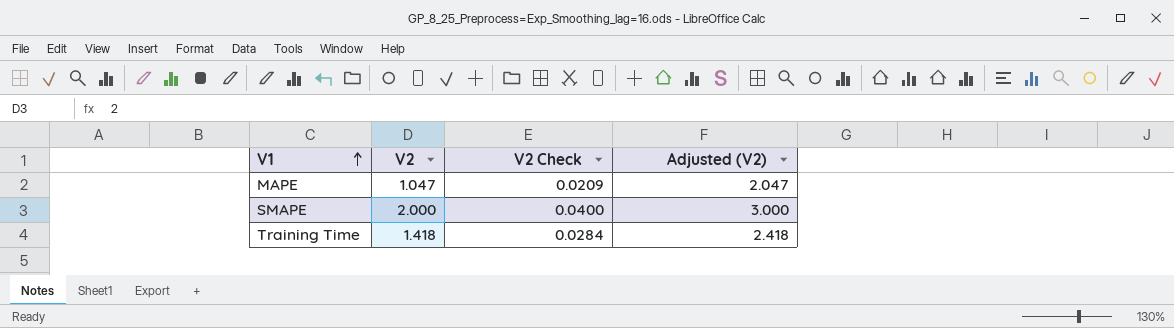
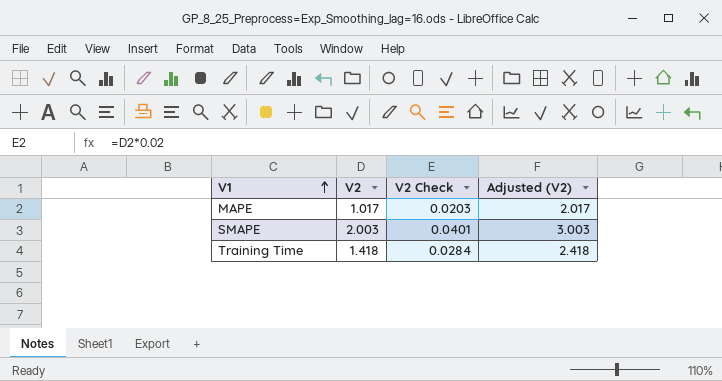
MAPE | V2: 1.047 -> 1.017
MAPE | V2 Check: 0.0209 -> 0.0203
MAPE | Adjusted (V2): 2.047 -> 2.017
SMAPE | V2: 2.000 -> 2.003
SMAPE | V2 Check: 0.0400 -> 0.0401
SMAPE | Adjusted (V2): 3.000 -> 3.003

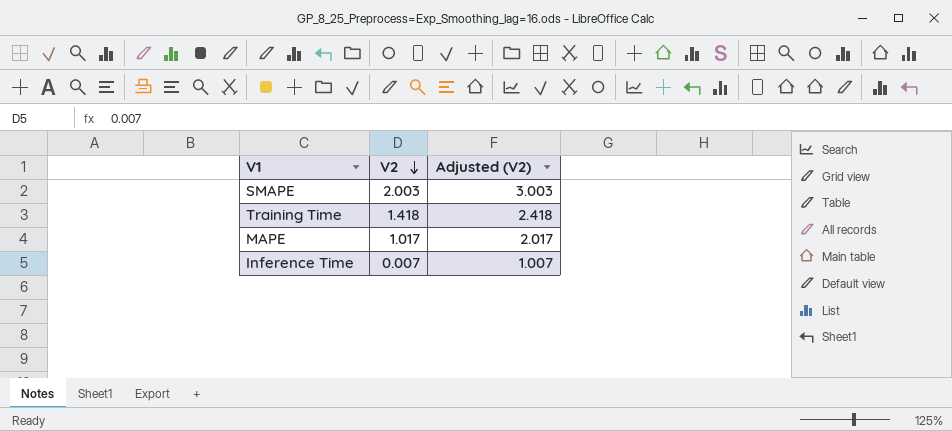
row order: V1 ascending -> V2 descending
column V2 Check | formula: [V2] * 0.02 -> none
row Inference Time: none -> 0.007 | 1.007

